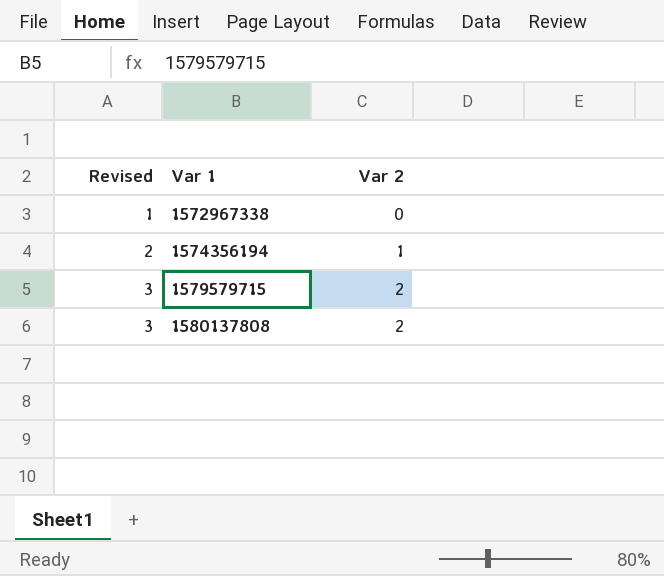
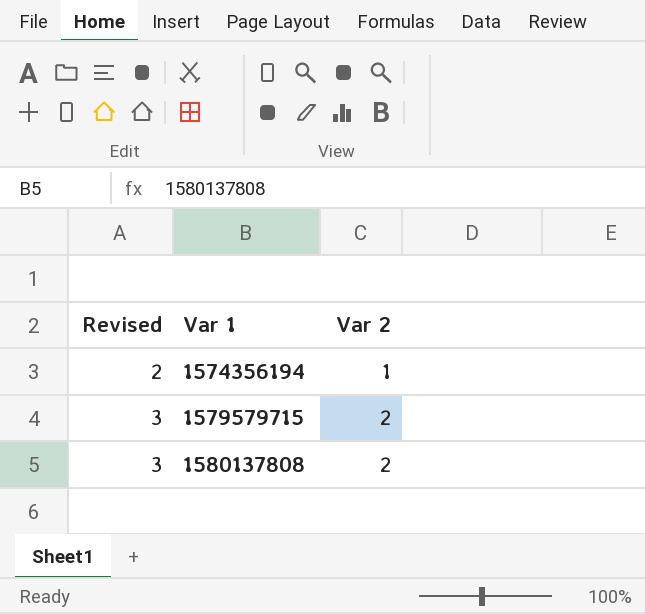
row 1572967338: 1 | 0 -> none

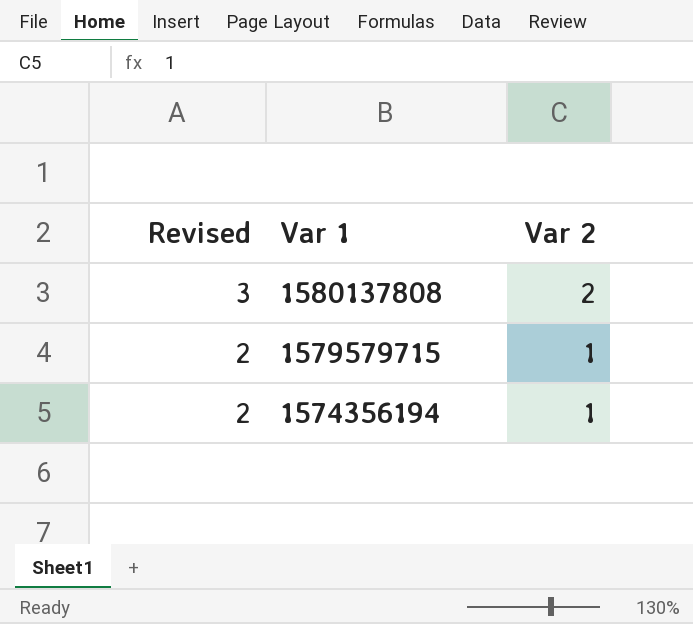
row order: Revised ascending -> Revised descending
1579579715 | Revised: 3 -> 2
1579579715 | Var 2: 2 -> 1

